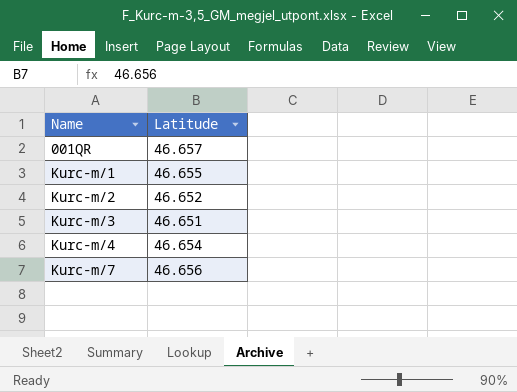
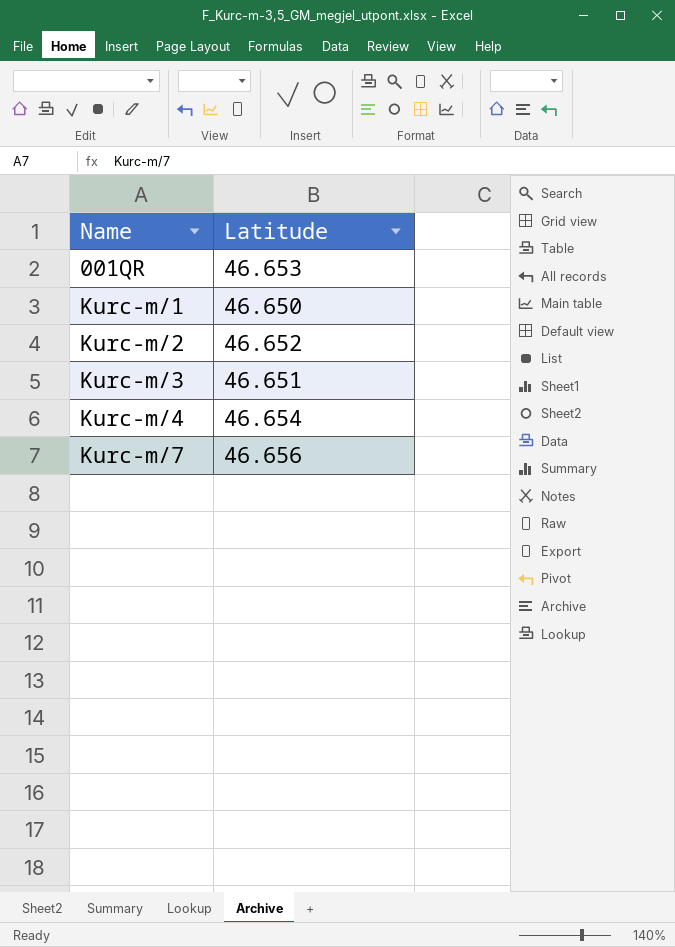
001QR | Latitude: 46.657 -> 46.653
Kurc-m/1 | Latitude: 46.655 -> 46.650

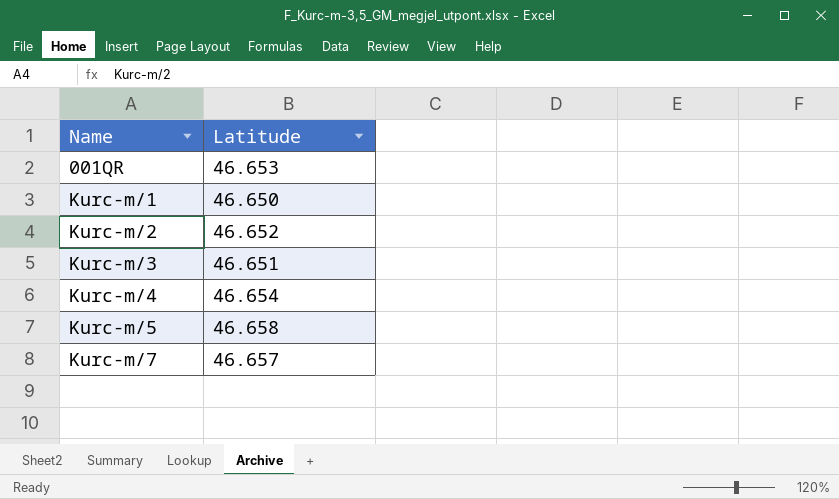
row Kurc-m/5: none -> 46.658
Kurc-m/7 | Latitude: 46.656 -> 46.657

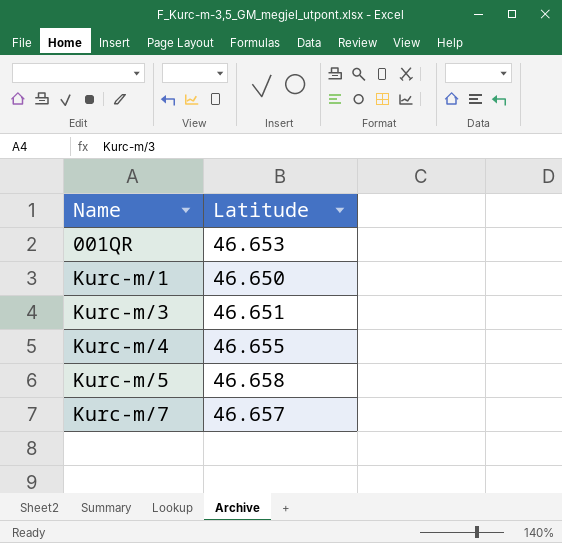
row Kurc-m/2: 46.652 -> none
Kurc-m/4 | Latitude: 46.654 -> 46.655

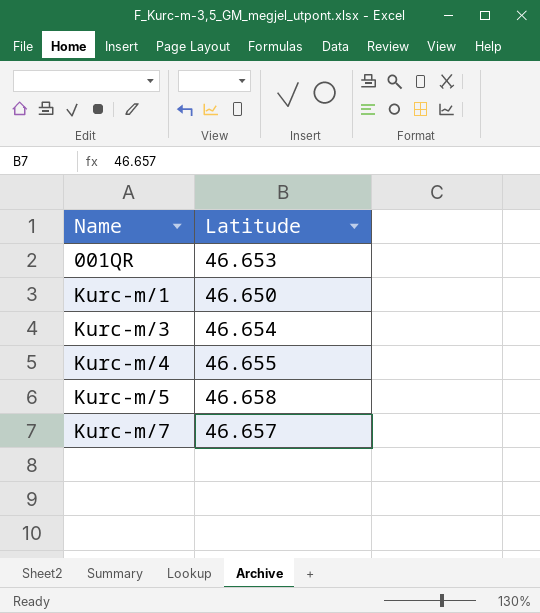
Kurc-m/3 | Latitude: 46.651 -> 46.654

